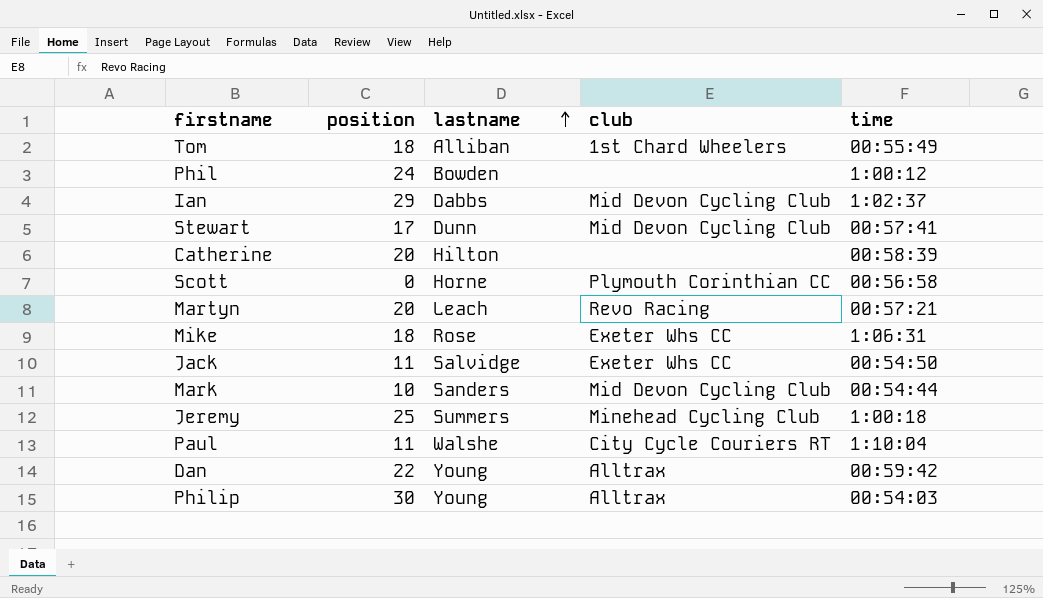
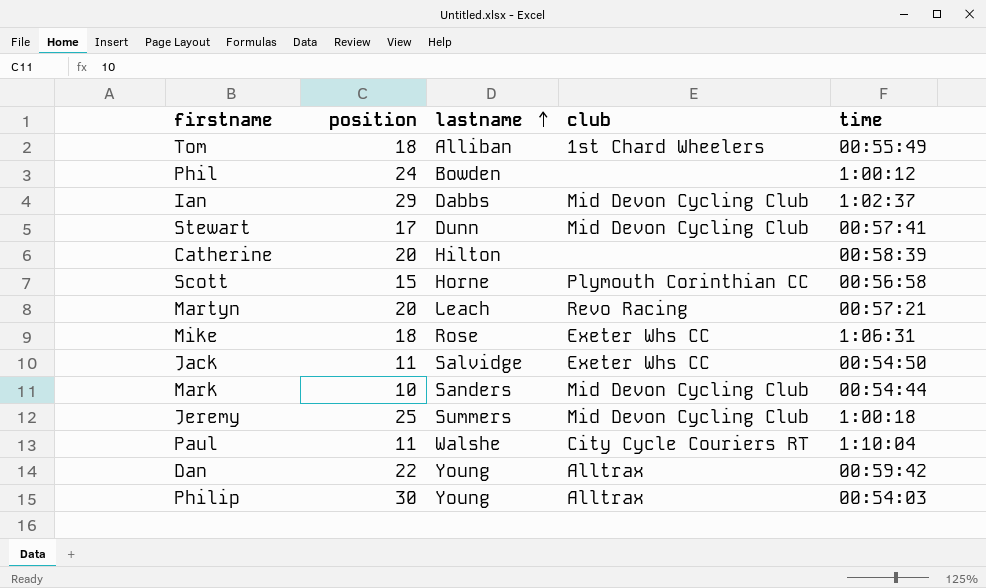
Scott | position: 0 -> 15
Jeremy | club: Minehead Cycling Club -> Mid Devon Cycling Club

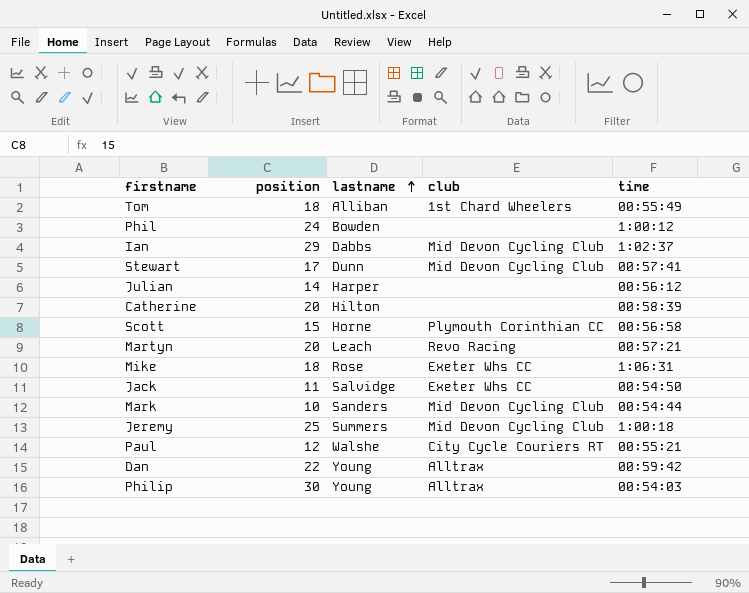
row Julian: none -> 14 | Harper | none | 00:56:12
Paul | position: 11 -> 12
Paul | time: 1:10:04 -> 00:55:21

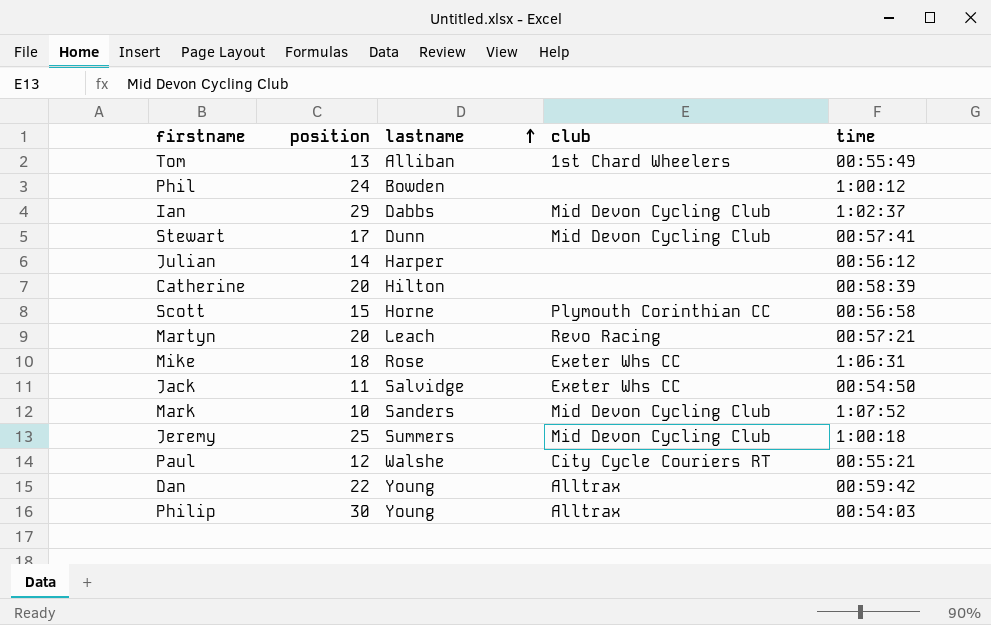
Tom | position: 18 -> 13
Mark | time: 00:54:44 -> 1:07:52

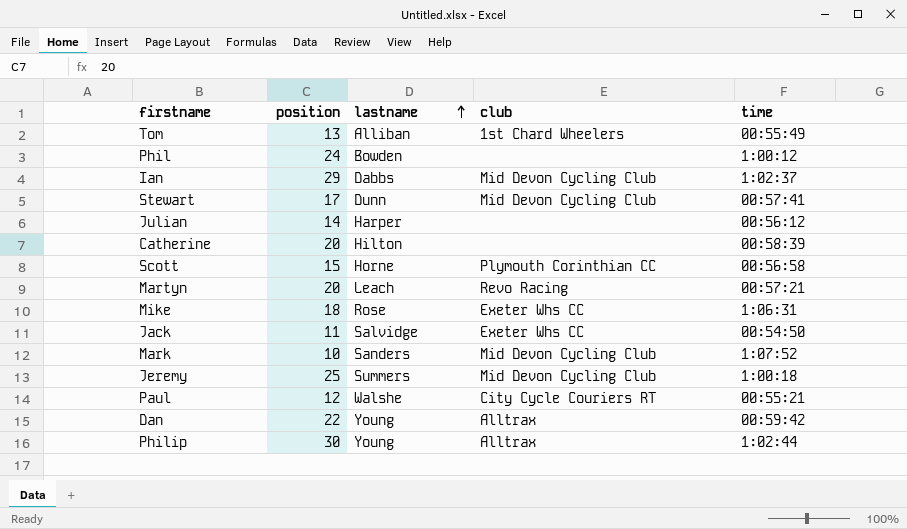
Philip | time: 00:54:03 -> 1:02:44

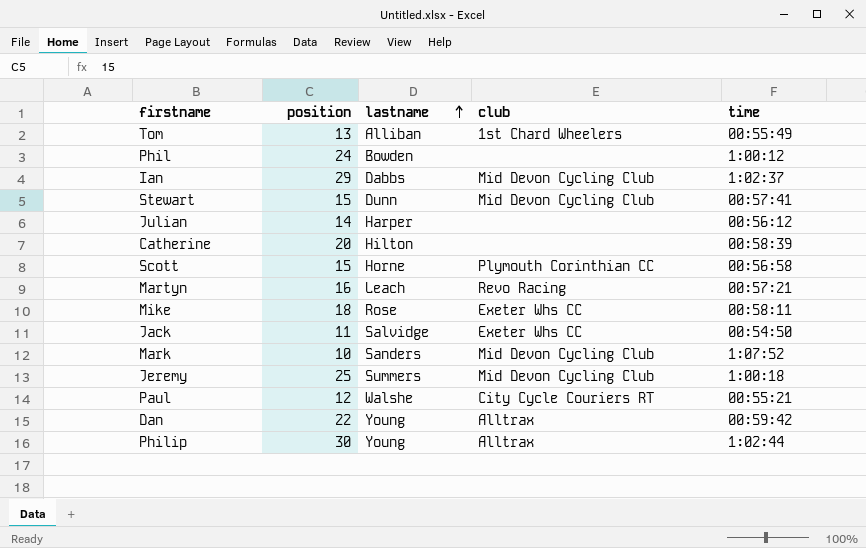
Stewart | position: 17 -> 15
Martyn | position: 20 -> 16
Mike | time: 1:06:31 -> 00:58:11

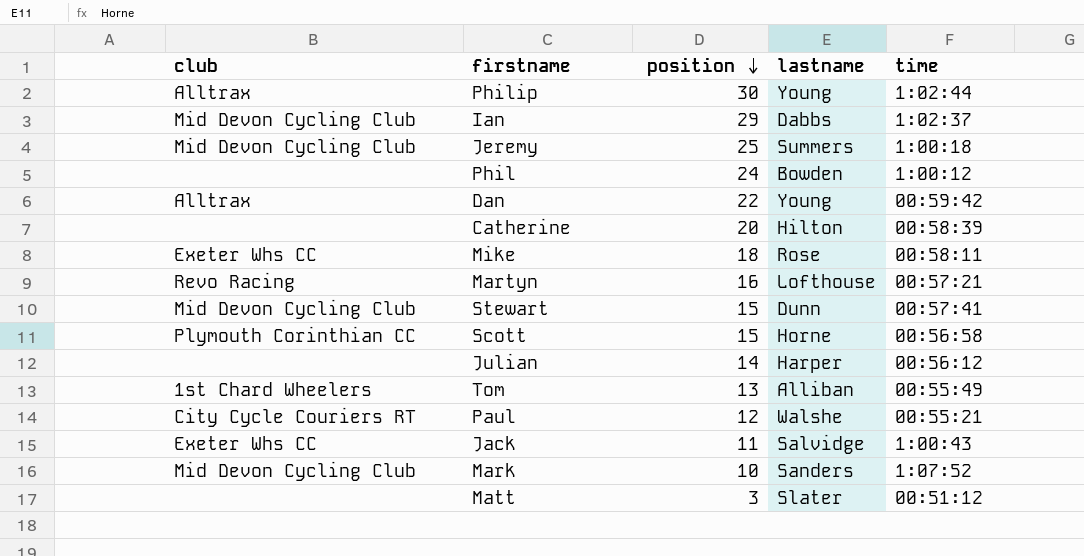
row order: lastname ascending -> position descending
column club | position: 4 -> 1
Martyn | lastname: Leach -> Lofthouse
Jack | time: 00:54:50 -> 1:00:43
row Matt: none -> none | 3 | Slater | 00:51:12

